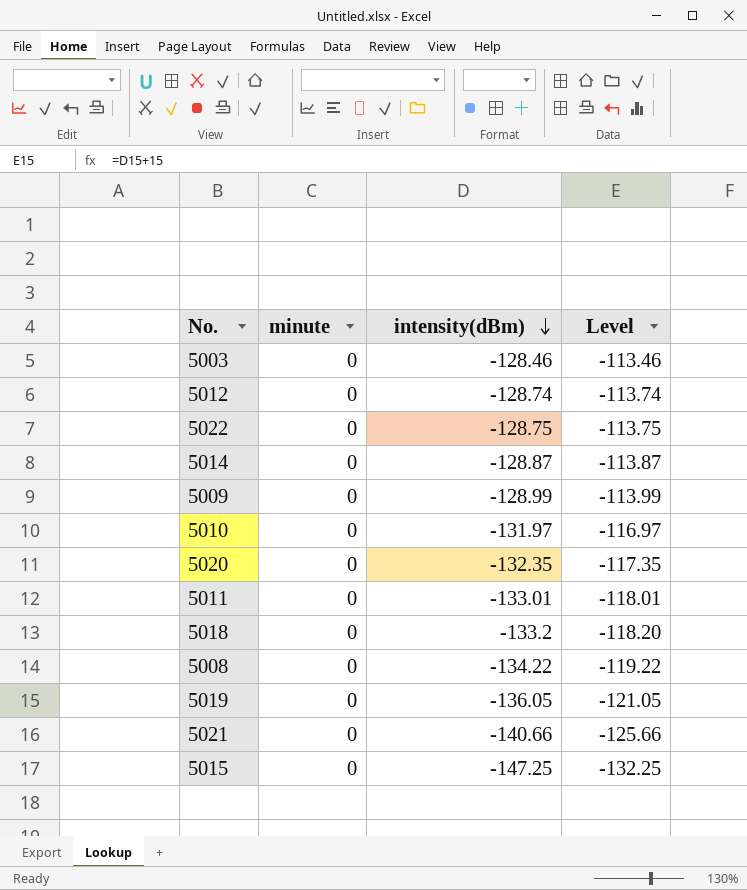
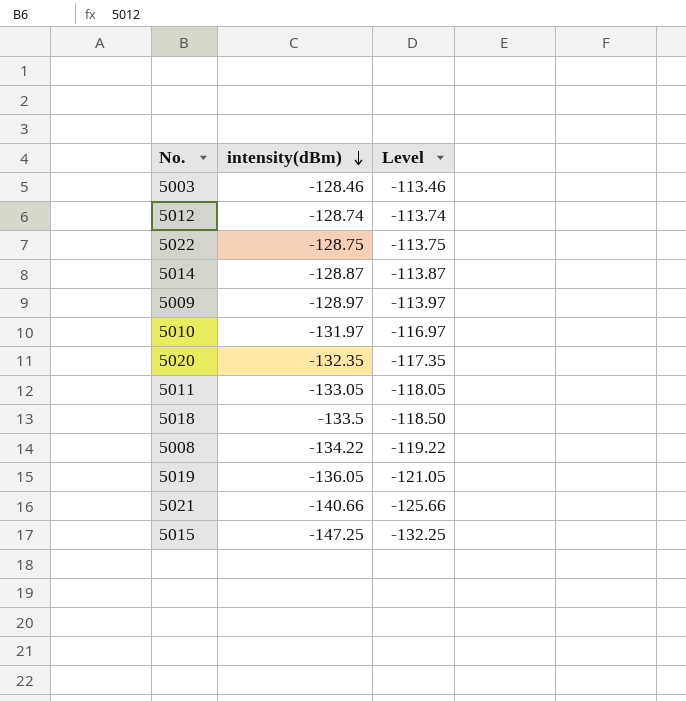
column minute | position: 2 -> none
5009 | intensity(dBm): -128.99 -> -128.97
5009 | Level: -113.99 -> -113.97
5011 | intensity(dBm): -133.01 -> -133.05
5011 | Level: -118.01 -> -118.05
5018 | intensity(dBm): -133.2 -> -133.5
5018 | Level: -118.20 -> -118.50

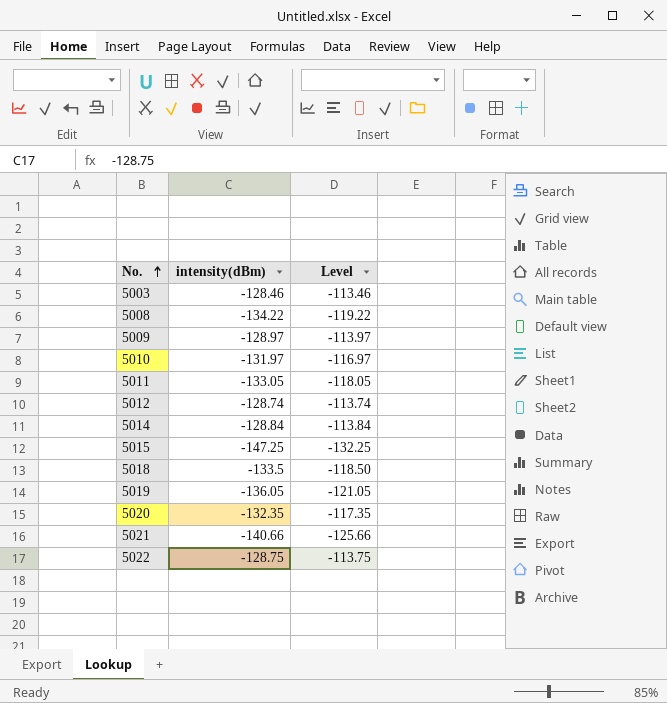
row order: intensity(dBm) descending -> No. ascending
5014 | intensity(dBm): -128.87 -> -128.84
5014 | Level: -113.87 -> -113.84

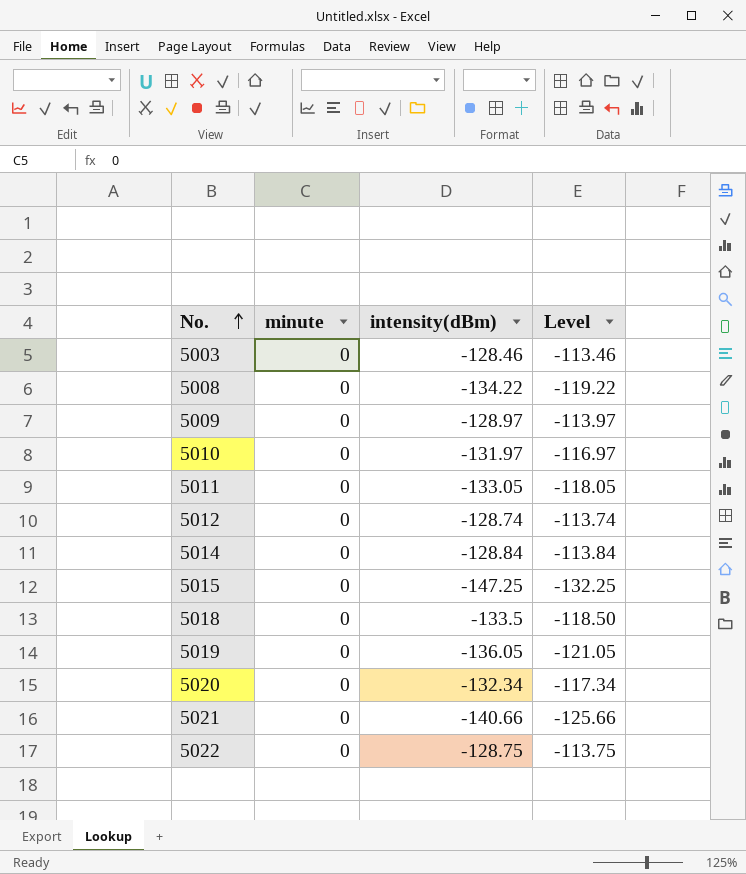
column minute | position: none -> 2
5020 | intensity(dBm): -132.35 -> -132.34
5020 | Level: -117.35 -> -117.34

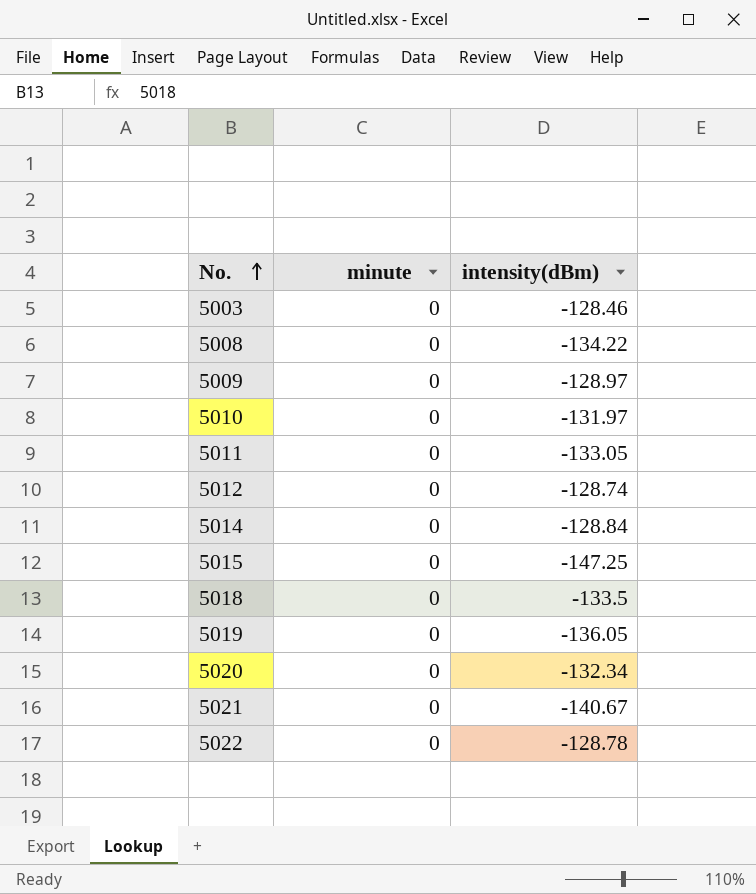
column Level | formula: [intensity(dBm)] + 15 -> none
5021 | intensity(dBm): -140.66 -> -140.67
5022 | intensity(dBm): -128.75 -> -128.78

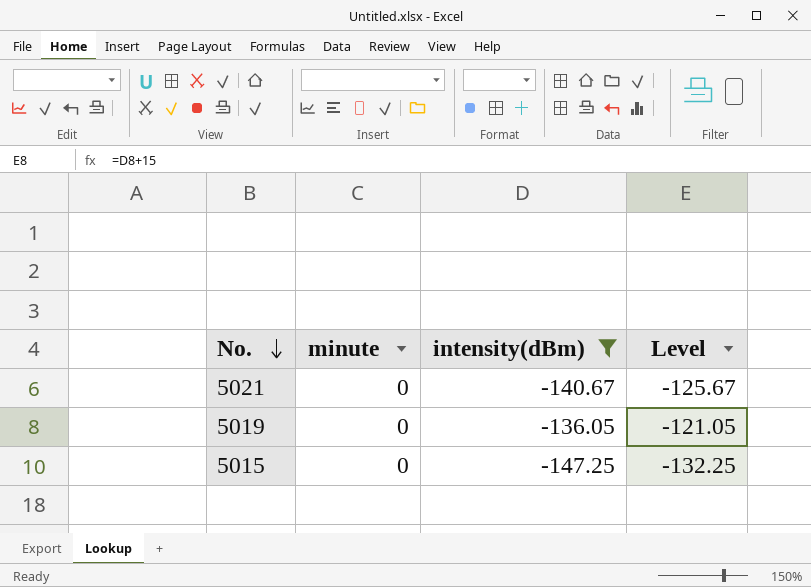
filter: none -> intensity(dBm) <= -136.05
row order: No. ascending -> No. descending
column Level | formula: none -> [intensity(dBm)] + 15

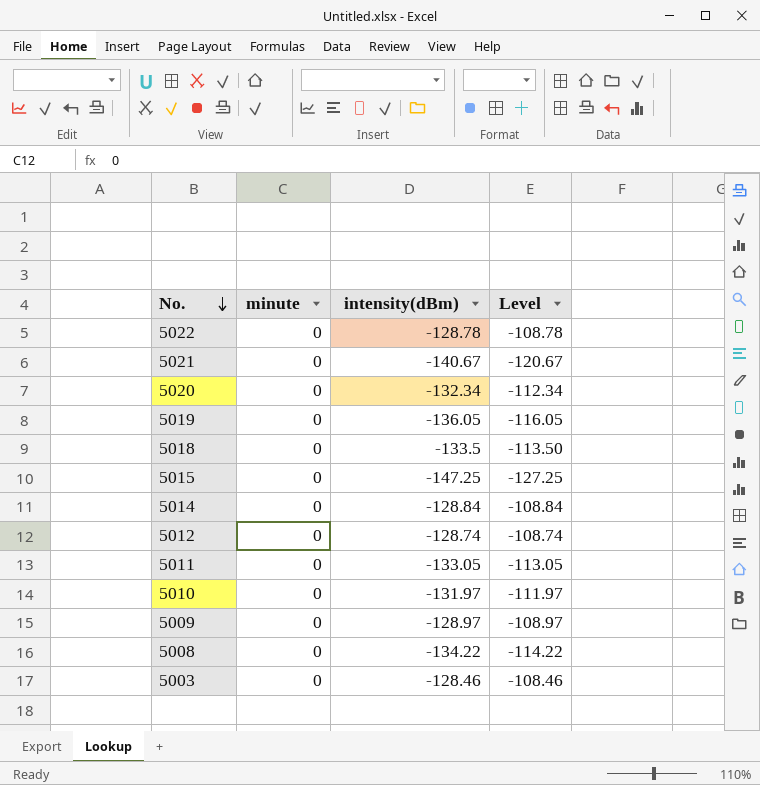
filter: intensity(dBm) <= -136.05 -> none
column Level | formula: [intensity(dBm)] + 15 -> [intensity(dBm)] + 20

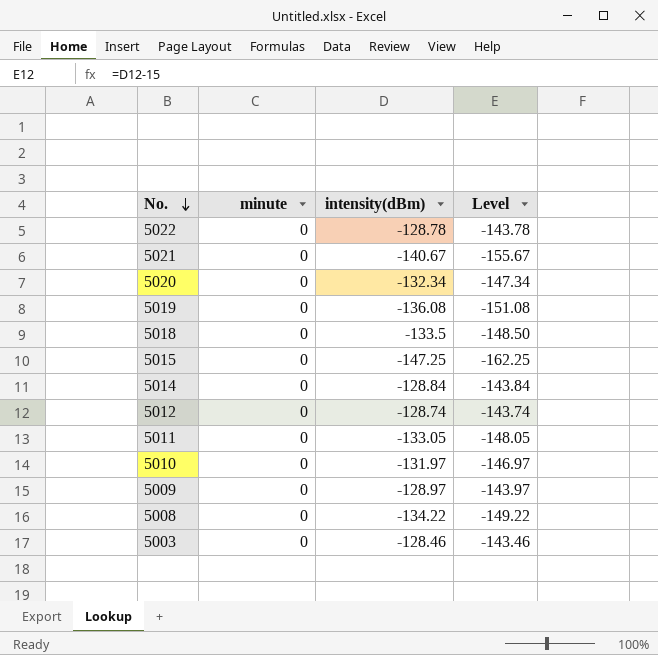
column Level | formula: [intensity(dBm)] + 20 -> [intensity(dBm)] - 15
5019 | intensity(dBm): -136.05 -> -136.08

